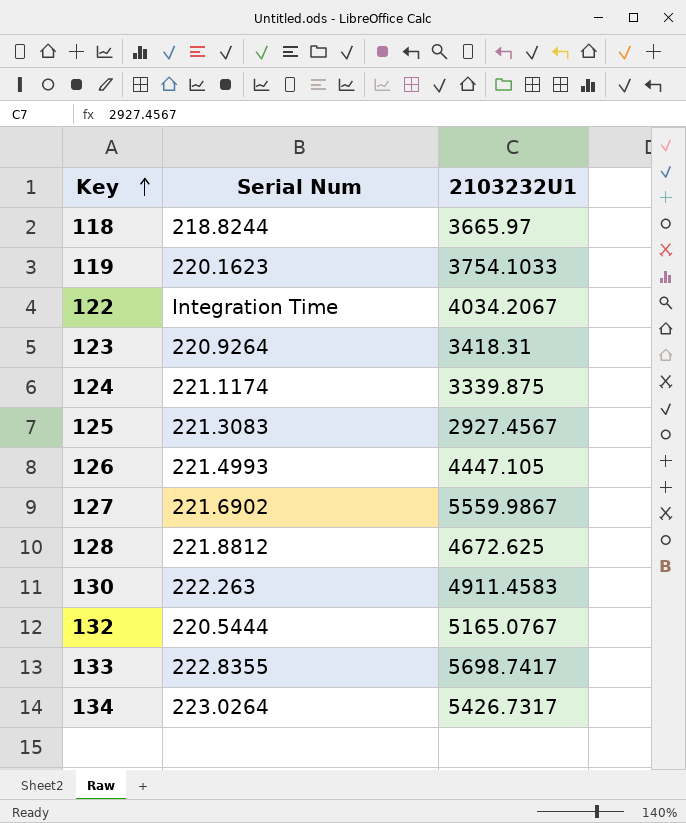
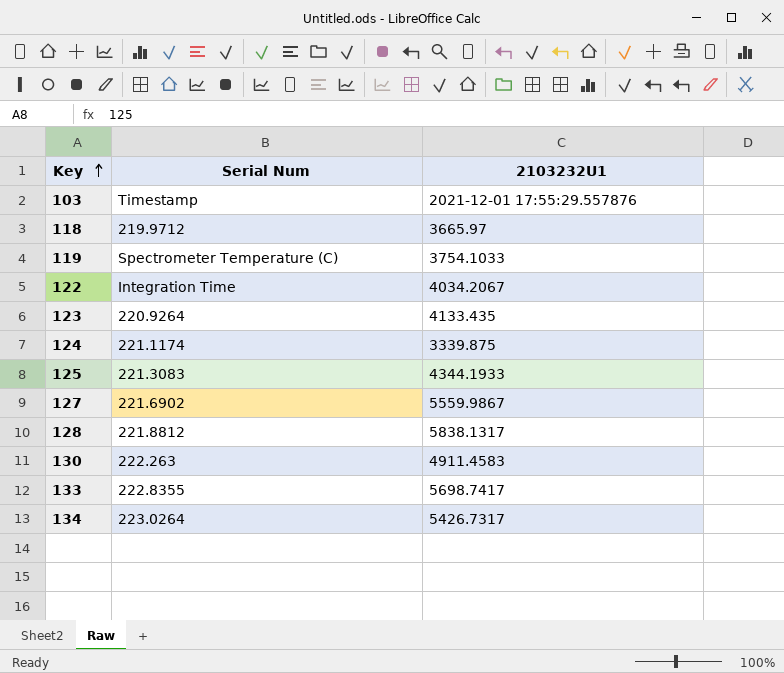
row 126: 221.4993 | 4447.105 -> none
row 132: 220.5444 | 5165.0767 -> none
row 103: none -> Timestamp | 2021-12-01 17:55:29.557876
118 | Serial Num: 218.8244 -> 219.9712
119 | Serial Num: 220.1623 -> Spectrometer Temperature (C)
123 | 2103232U1: 3418.31 -> 4133.435
125 | 2103232U1: 2927.4567 -> 4344.1933
128 | 2103232U1: 4672.625 -> 5838.1317

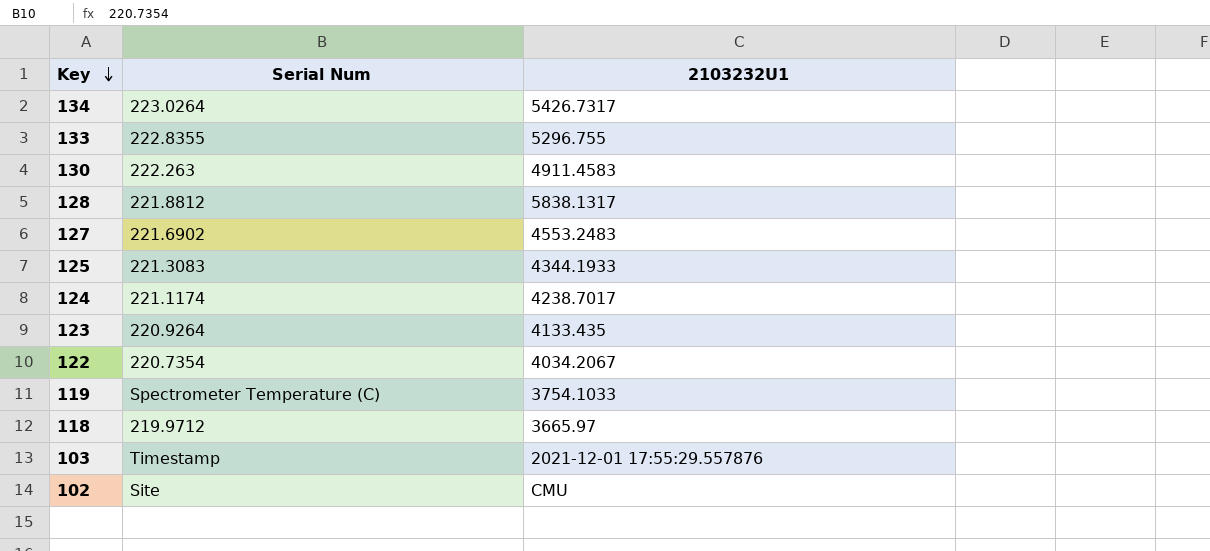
row order: Key ascending -> Key descending
133 | 2103232U1: 5698.7417 -> 5296.755
127 | 2103232U1: 5559.9867 -> 4553.2483
124 | 2103232U1: 3339.875 -> 4238.7017
122 | Serial Num: Integration Time -> 220.7354
row 102: none -> Site | CMU

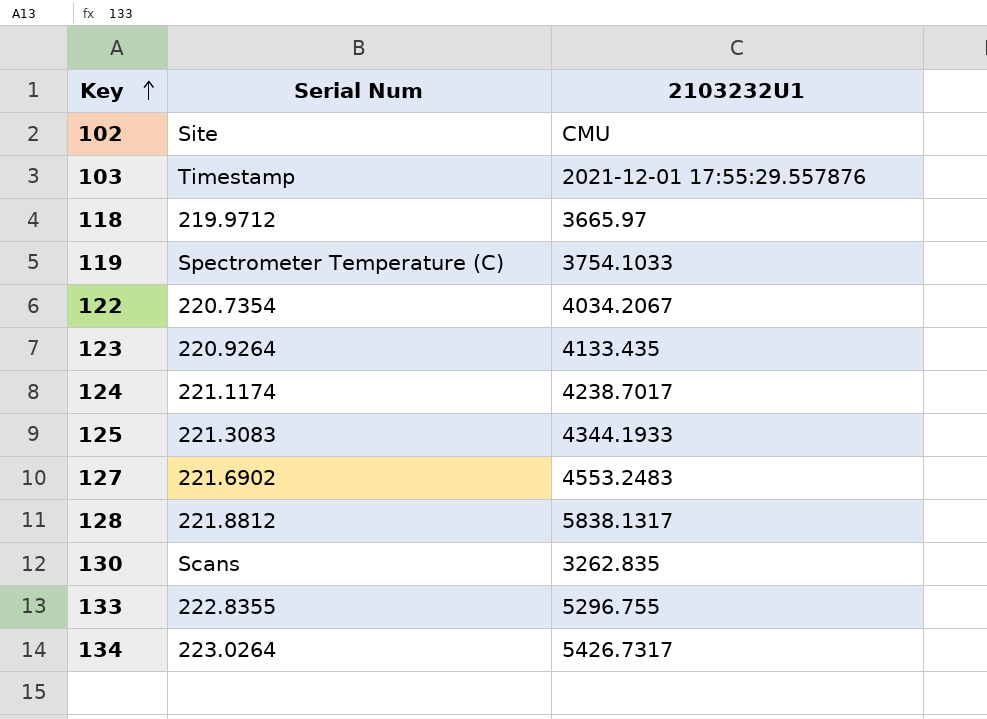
row order: Key descending -> Key ascending
130 | Serial Num: 222.263 -> Scans
130 | 2103232U1: 4911.4583 -> 3262.835

